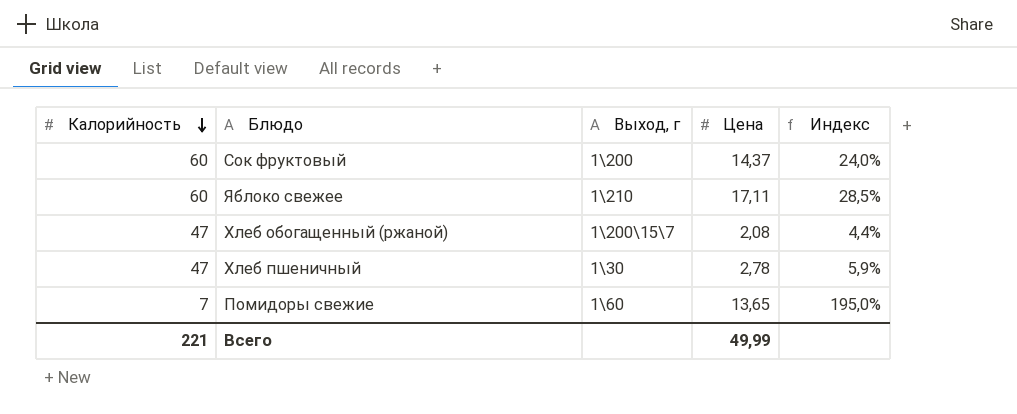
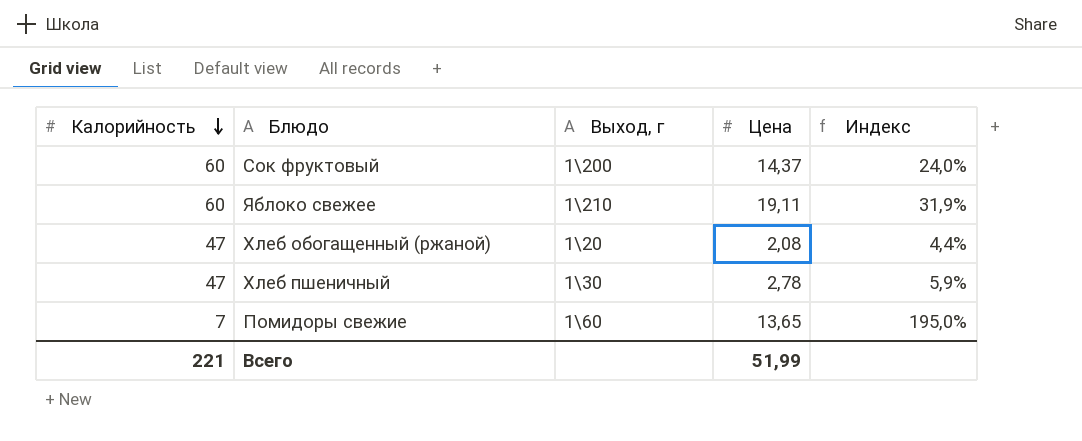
Яблоко свежее | Цена: 17,11 -> 19,11
Яблоко свежее | Индекс: 28,5% -> 31,9%
Хлеб обогащенный (ржаной) | Выход, г: 1\200\15\7 -> 1\20
Всего | Цена: 49,99 -> 51,99

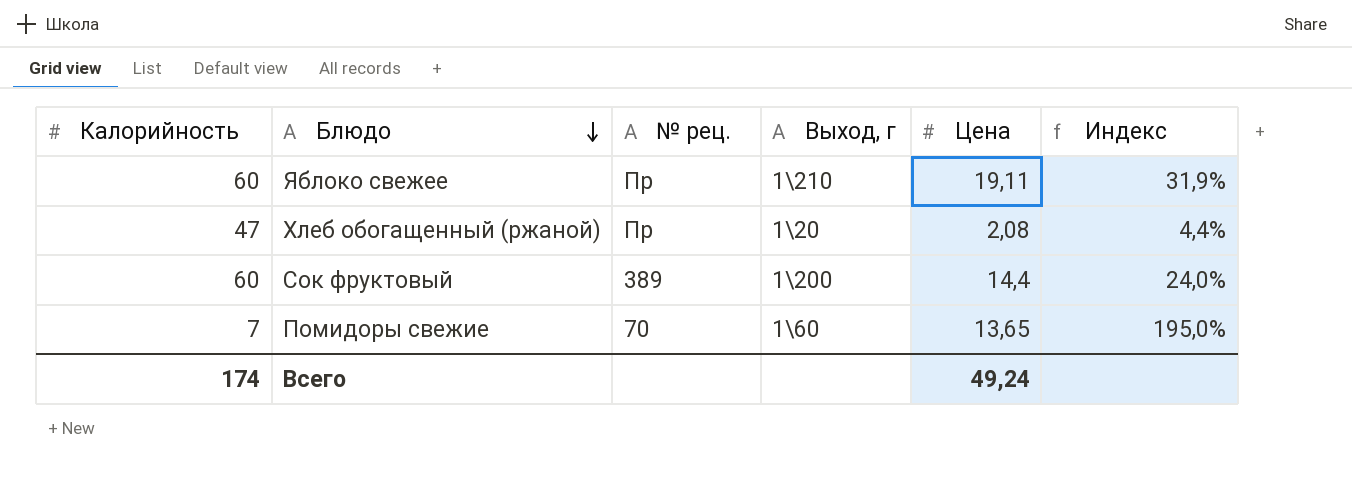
row order: Калорийность descending -> Блюдо descending
column № рец. | position: none -> 3
row Хлеб пшеничный: 47 | 1\30 | 2,78 | 5,9% -> none
Сок фруктовый | Цена: 14,37 -> 14,4
Всего | Калорийность: 221 -> 174
Всего | Цена: 51,99 -> 49,24

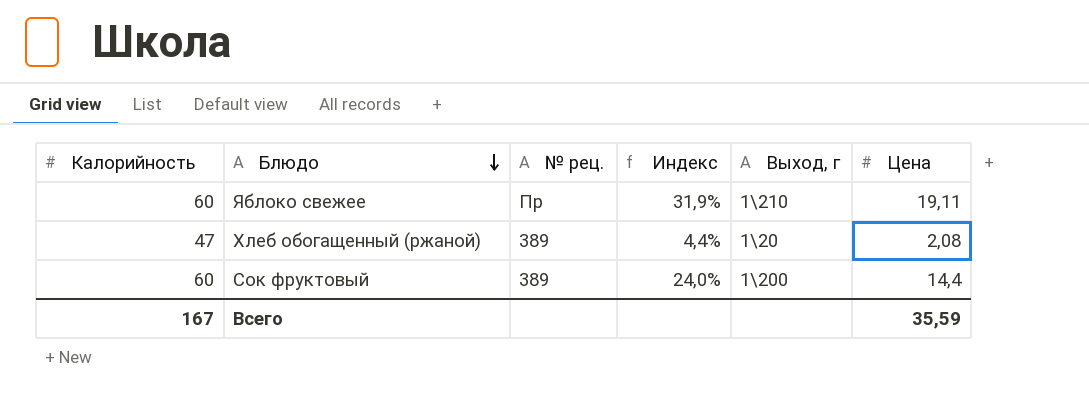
column Индекс | position: 6 -> 4
row Помидоры свежие: 7 | 70 | 1\60 | 13,65 | 195,0% -> none
Хлеб обогащенный (ржаной) | № рец.: Пр -> 389
Всего | Калорийность: 174 -> 167
Всего | Цена: 49,24 -> 35,59

